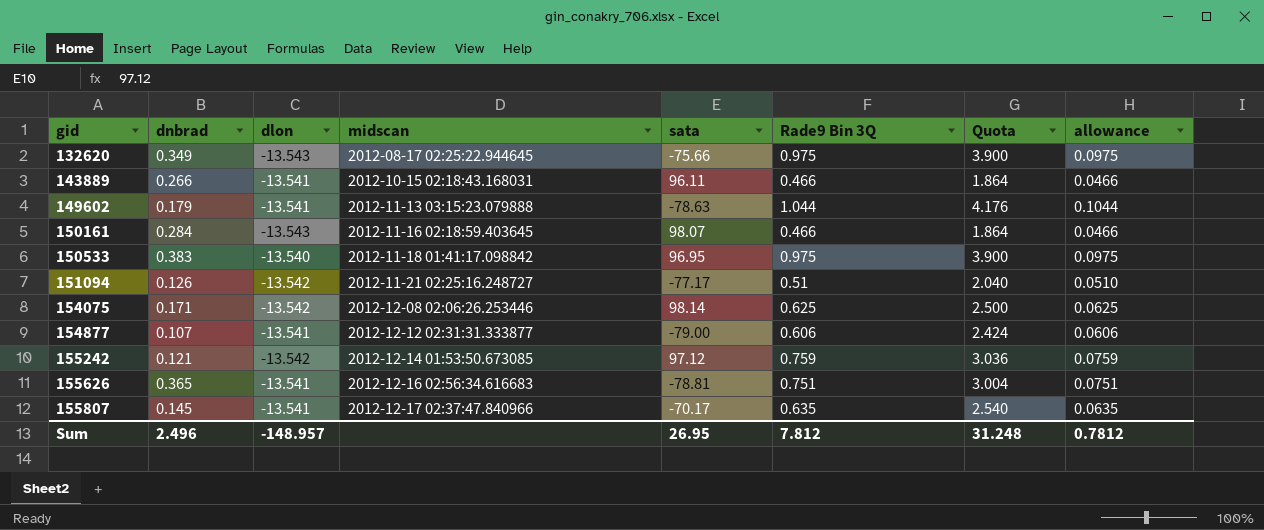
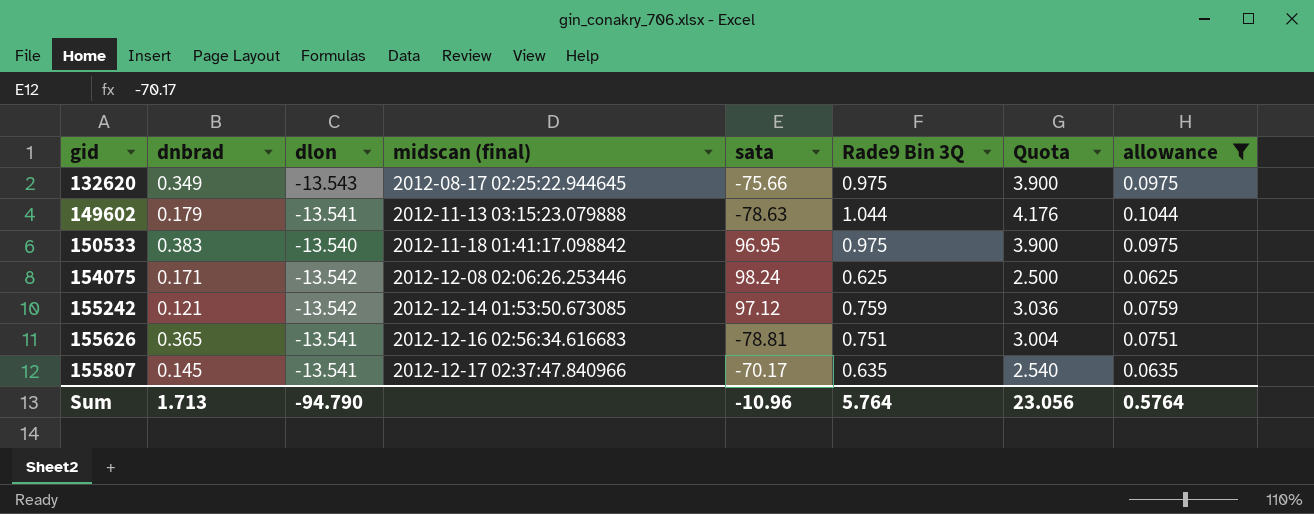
filter: none -> allowance >= 0.0625
column name: midscan -> midscan (final)
154075 | sata: 98.14 -> 98.24
Sum | dnbrad: 2.496 -> 1.713
Sum | dlon: -148.957 -> -94.790
Sum | sata: 26.95 -> -10.96
Sum | Rade9 Bin 3Q: 7.812 -> 5.764
Sum | Quota: 31.248 -> 23.056
Sum | allowance: 0.7812 -> 0.5764

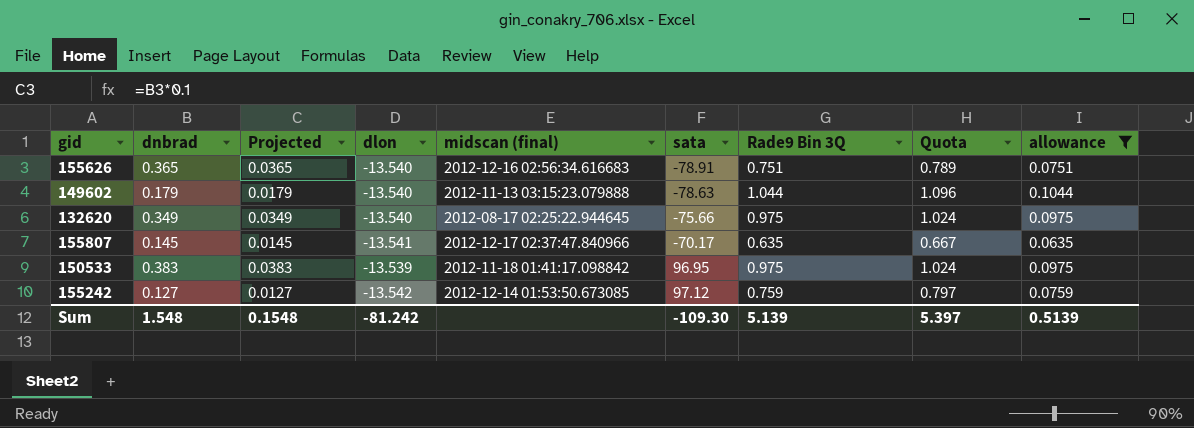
row order: gid ascending -> sata ascending
column Projected | formula: none -> [dnbrad] * 0.1
column Quota | formula: [Rade9 Bin 3Q] * 4 -> [Rade9 Bin 3Q] * 1.05
row 154075: 0.171 | -13.542 | 2012-12-08 02:06:26.253446 | 98.24 | 0.625 | 2.500 | 0.0625 -> none
155626 | dlon: -13.541 -> -13.540
155626 | sata: -78.81 -> -78.91
149602 | dlon: -13.541 -> -13.540
132620 | dlon: -13.543 -> -13.540
150533 | dlon: -13.540 -> -13.539
155242 | dnbrad: 0.121 -> 0.127
Sum | dnbrad: 1.713 -> 1.548
Sum | dlon: -94.790 -> -81.242
Sum | sata: -10.96 -> -109.30
Sum | Rade9 Bin 3Q: 5.764 -> 5.139
Sum | Quota: 23.056 -> 5.397
Sum | allowance: 0.5764 -> 0.5139

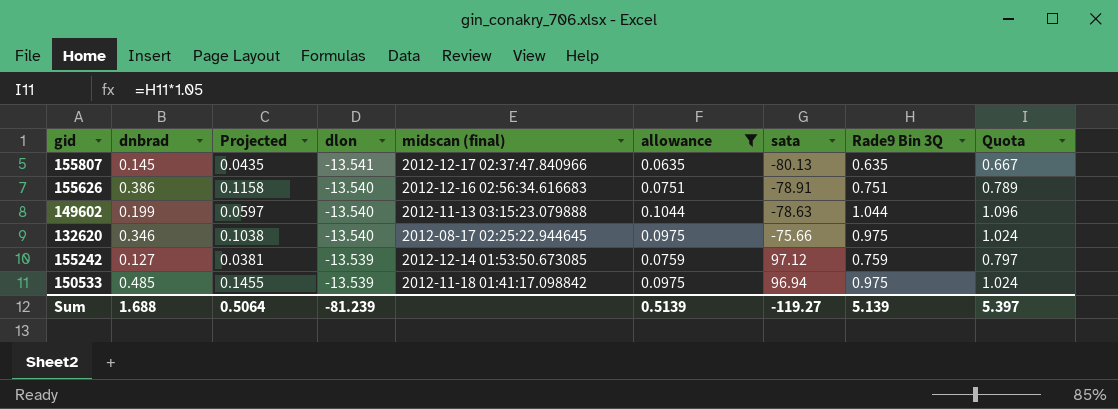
row order: sata ascending -> dlon ascending
column Projected | formula: [dnbrad] * 0.1 -> [dnbrad] * 0.3
column allowance | position: 9 -> 6
155807 | sata: -70.17 -> -80.13
155626 | dnbrad: 0.365 -> 0.386
149602 | dnbrad: 0.179 -> 0.199
132620 | dnbrad: 0.349 -> 0.346
155242 | dlon: -13.542 -> -13.539
150533 | dnbrad: 0.383 -> 0.485
150533 | sata: 96.95 -> 96.94
Sum | dnbrad: 1.548 -> 1.688
Sum | Projected: 0.1548 -> 0.5064
Sum | dlon: -81.242 -> -81.239
Sum | sata: -109.30 -> -119.27

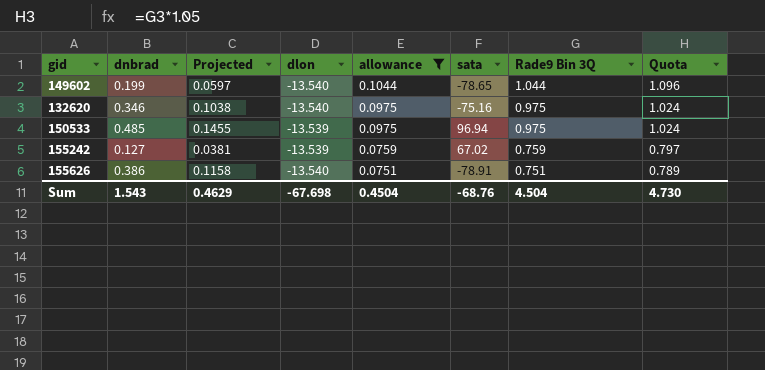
row order: dlon ascending -> allowance descending
column midscan (final) | position: 5 -> none
row 155807: 0.145 | 0.0435 | -13.541 | 2012-12-17 02:37:47.840966 | 0.0635 | -80.13 | 0.635 | 0.667 -> none
149602 | sata: -78.63 -> -78.65
132620 | sata: -75.66 -> -75.16
155242 | sata: 97.12 -> 67.02
Sum | dnbrad: 1.688 -> 1.543
Sum | Projected: 0.5064 -> 0.4629
Sum | dlon: -81.239 -> -67.698
Sum | allowance: 0.5139 -> 0.4504
Sum | sata: -119.27 -> -68.76
Sum | Rade9 Bin 3Q: 5.139 -> 4.504
Sum | Quota: 5.397 -> 4.730

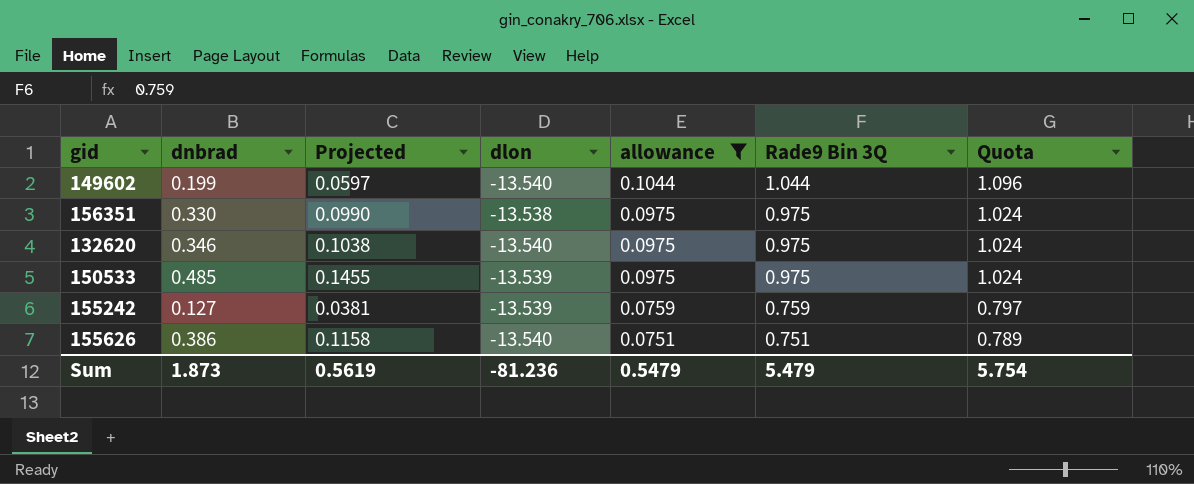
column sata | position: 6 -> none
row 156351: none -> 0.330 | 0.0990 | -13.538 | 0.0975 | 0.975 | 1.024
Sum | dnbrad: 1.543 -> 1.873
Sum | Projected: 0.4629 -> 0.5619
Sum | dlon: -67.698 -> -81.236
Sum | allowance: 0.4504 -> 0.5479
Sum | Rade9 Bin 3Q: 4.504 -> 5.479
Sum | Quota: 4.730 -> 5.754

